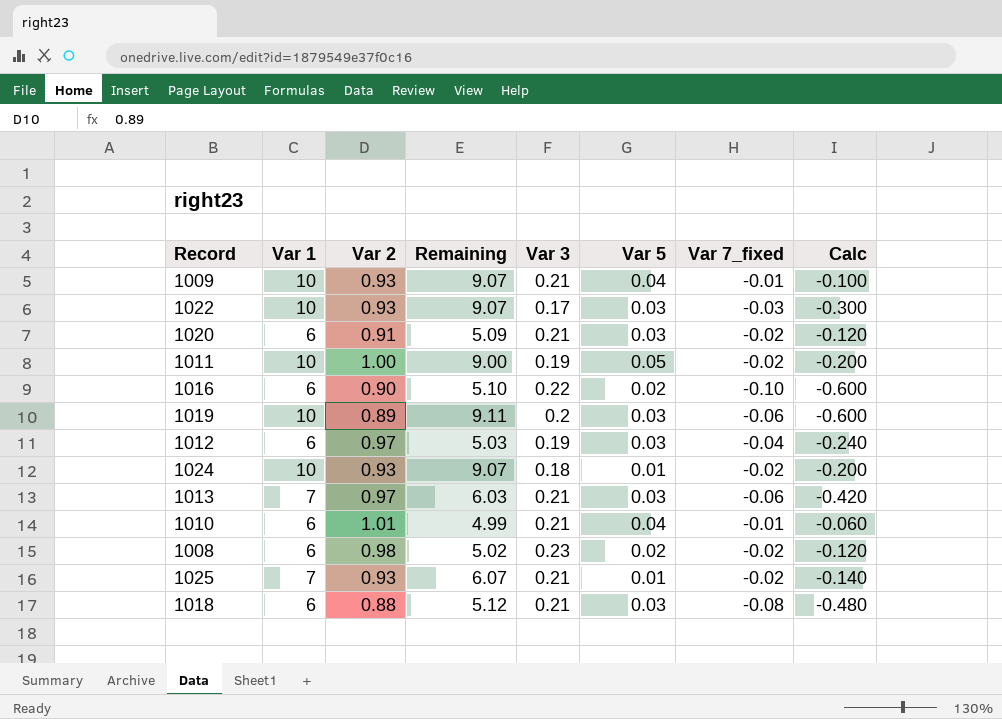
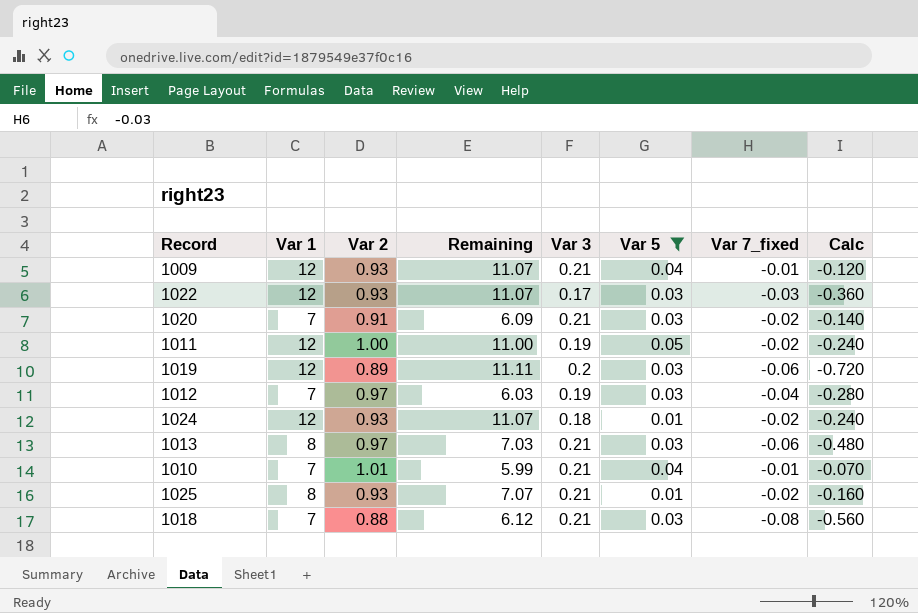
filter: none -> Var 5 != 0.02
1009 | Var 1: 10 -> 12
1009 | Remaining: 9.07 -> 11.07
1009 | Calc: -0.100 -> -0.120
1022 | Var 1: 10 -> 12
1022 | Remaining: 9.07 -> 11.07
1022 | Calc: -0.300 -> -0.360
1020 | Var 1: 6 -> 7
1020 | Remaining: 5.09 -> 6.09
1020 | Calc: -0.120 -> -0.140
1011 | Var 1: 10 -> 12
1011 | Remaining: 9.00 -> 11.00
1011 | Calc: -0.200 -> -0.240
1019 | Var 1: 10 -> 12
1019 | Remaining: 9.11 -> 11.11
1019 | Calc: -0.600 -> -0.720
1012 | Var 1: 6 -> 7
1012 | Remaining: 5.03 -> 6.03
1012 | Calc: -0.240 -> -0.280
1024 | Var 1: 10 -> 12
1024 | Remaining: 9.07 -> 11.07
1024 | Calc: -0.200 -> -0.240
1013 | Var 1: 7 -> 8
1013 | Remaining: 6.03 -> 7.03
1013 | Calc: -0.420 -> -0.480
1010 | Var 1: 6 -> 7
1010 | Remaining: 4.99 -> 5.99
1010 | Calc: -0.060 -> -0.070
1025 | Var 1: 7 -> 8
1025 | Remaining: 6.07 -> 7.07
1025 | Calc: -0.140 -> -0.160
1018 | Var 1: 6 -> 7
1018 | Remaining: 5.12 -> 6.12
1018 | Calc: -0.480 -> -0.560

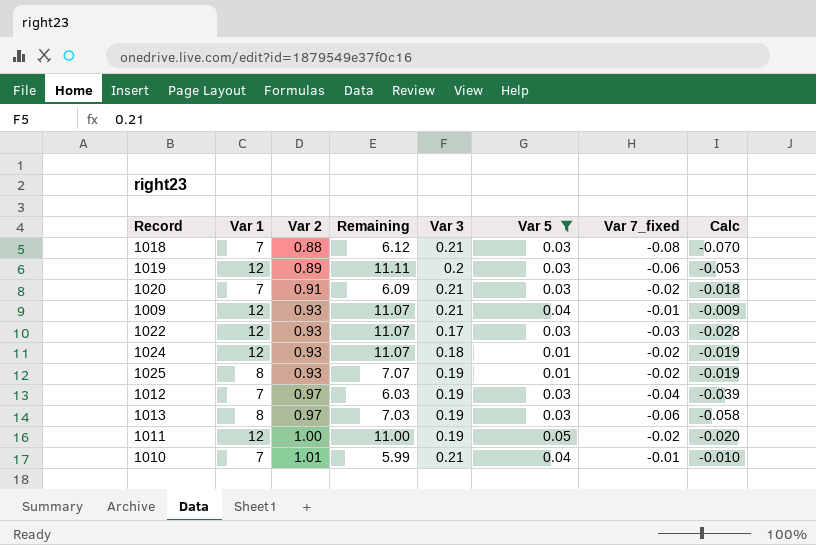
row order: none -> Var 2 ascending
column Calc | formula: [Var 1] * [Var 7_fixed] -> [Var 2] * [Var 7_fixed]
1025 | Var 3: 0.21 -> 0.19
1013 | Var 3: 0.21 -> 0.19

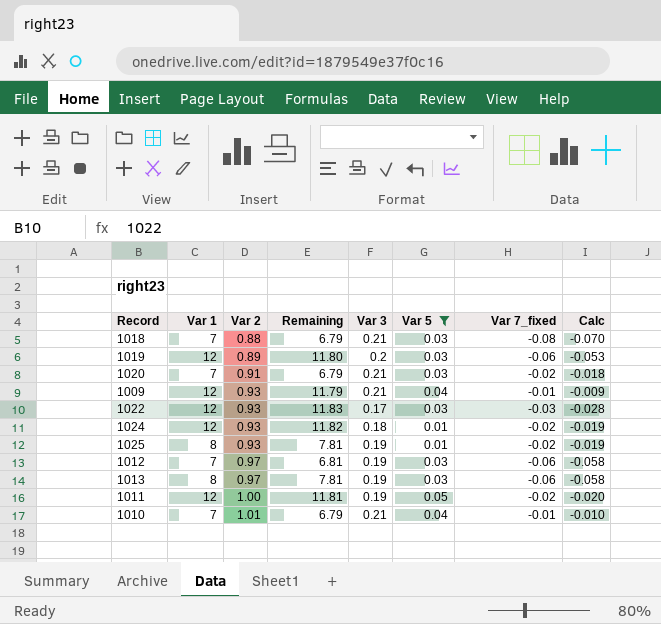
column Remaining | formula: [Var 1] - [Var 2] -> [Var 1] - [Var 3]
1012 | Var 7_fixed: -0.04 -> -0.06
1012 | Calc: -0.039 -> -0.058

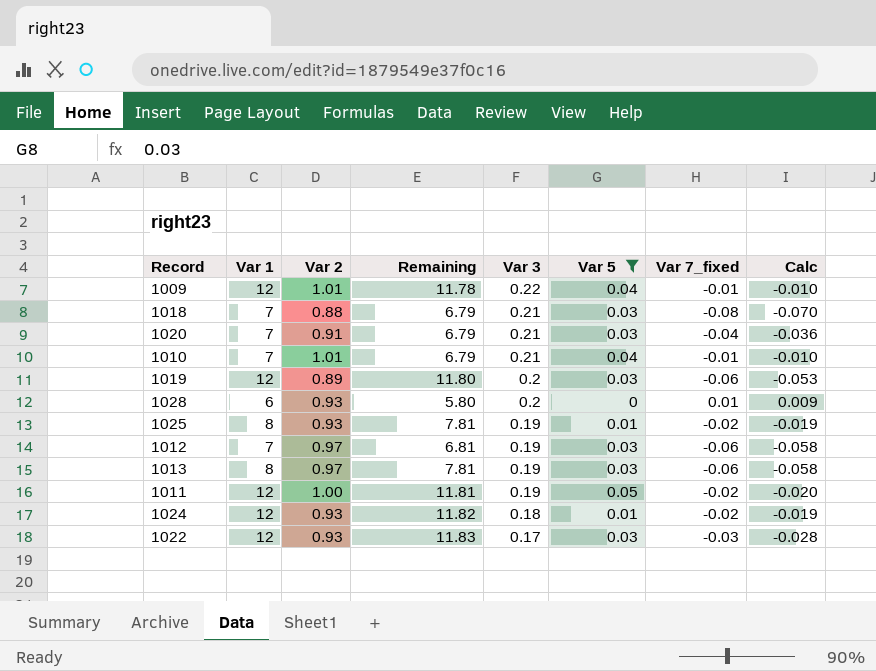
row order: Var 2 ascending -> Var 3 descending
1009 | Var 2: 0.93 -> 1.01
1009 | Remaining: 11.79 -> 11.78
1009 | Var 3: 0.21 -> 0.22
1009 | Calc: -0.009 -> -0.010
1020 | Var 7_fixed: -0.02 -> -0.04
1020 | Calc: -0.018 -> -0.036
row 1028: none -> 6 | 0.93 | 5.80 | 0.2 | 0 | 0.01 | 0.009

